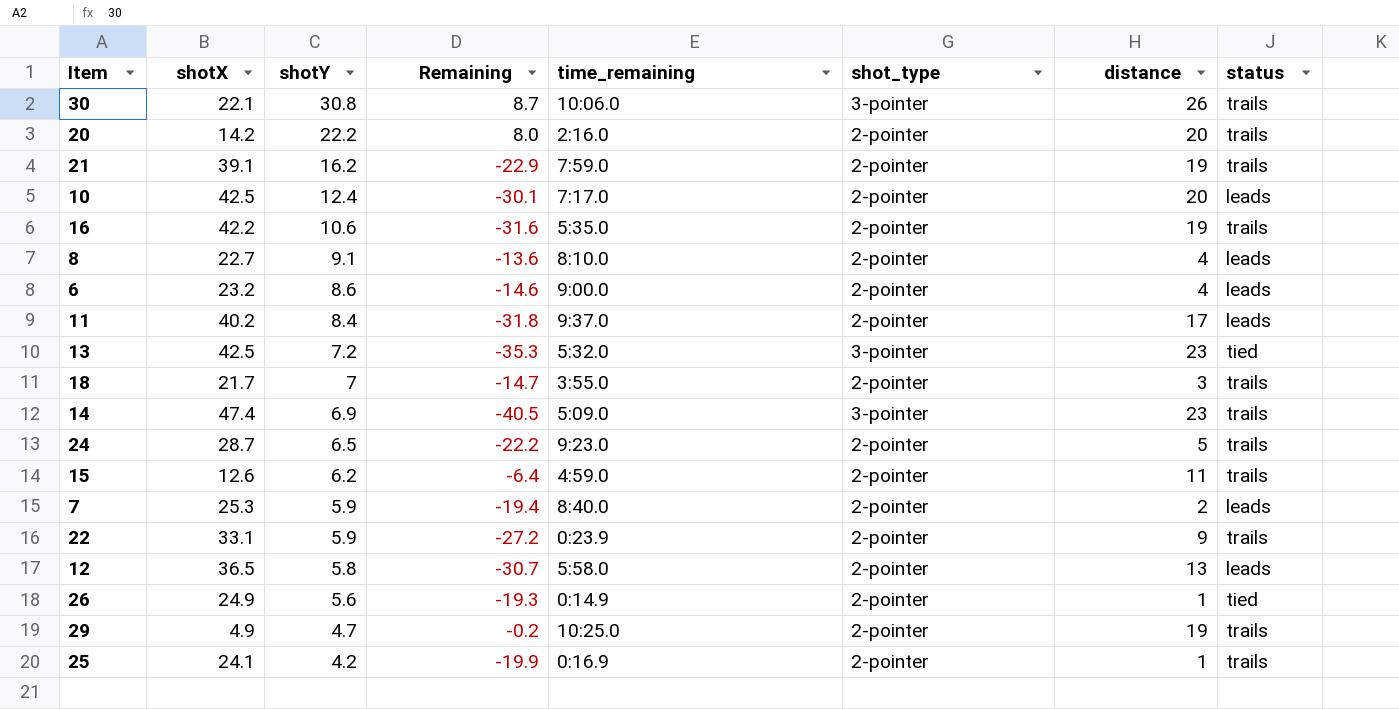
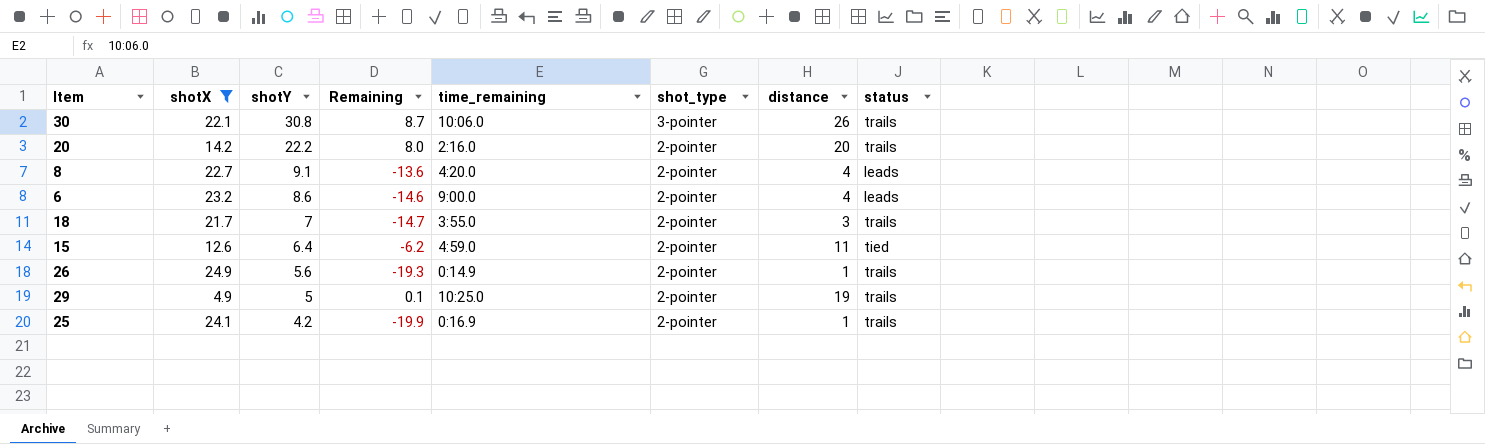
filter: none -> shotX <= 24.9
8 | time_remaining: 8:10.0 -> 4:20.0
15 | shotY: 6.2 -> 6.4
15 | Remaining: -6.4 -> -6.2
15 | status: trails -> tied
26 | status: tied -> trails
29 | shotY: 4.7 -> 5
29 | Remaining: -0.2 -> 0.1

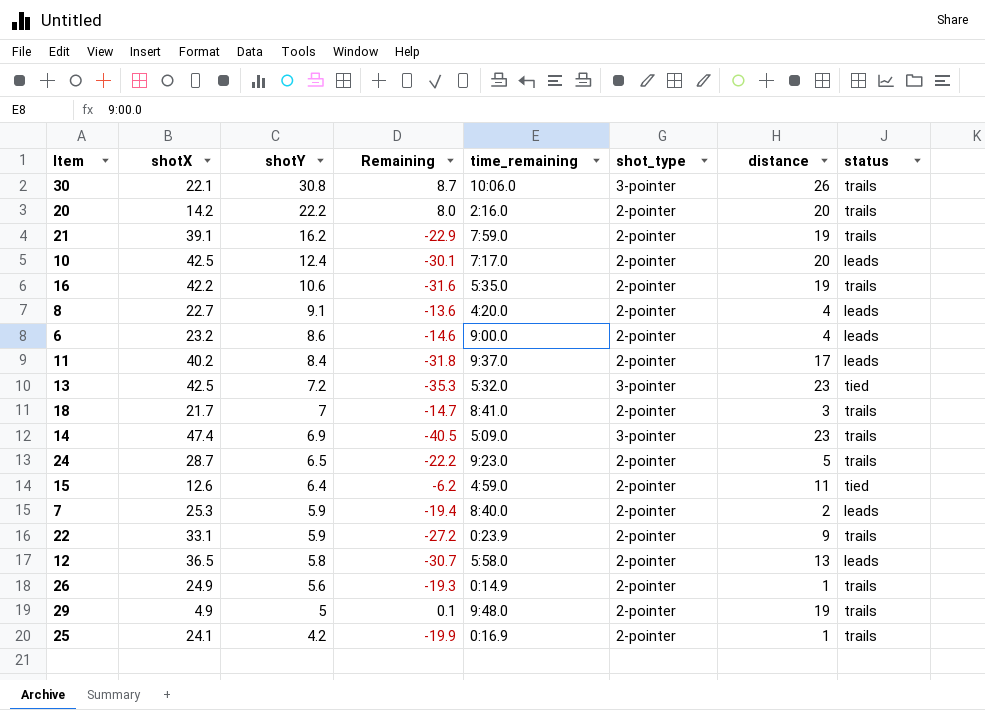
filter: shotX <= 24.9 -> none
18 | time_remaining: 3:55.0 -> 8:41.0
29 | time_remaining: 10:25.0 -> 9:48.0

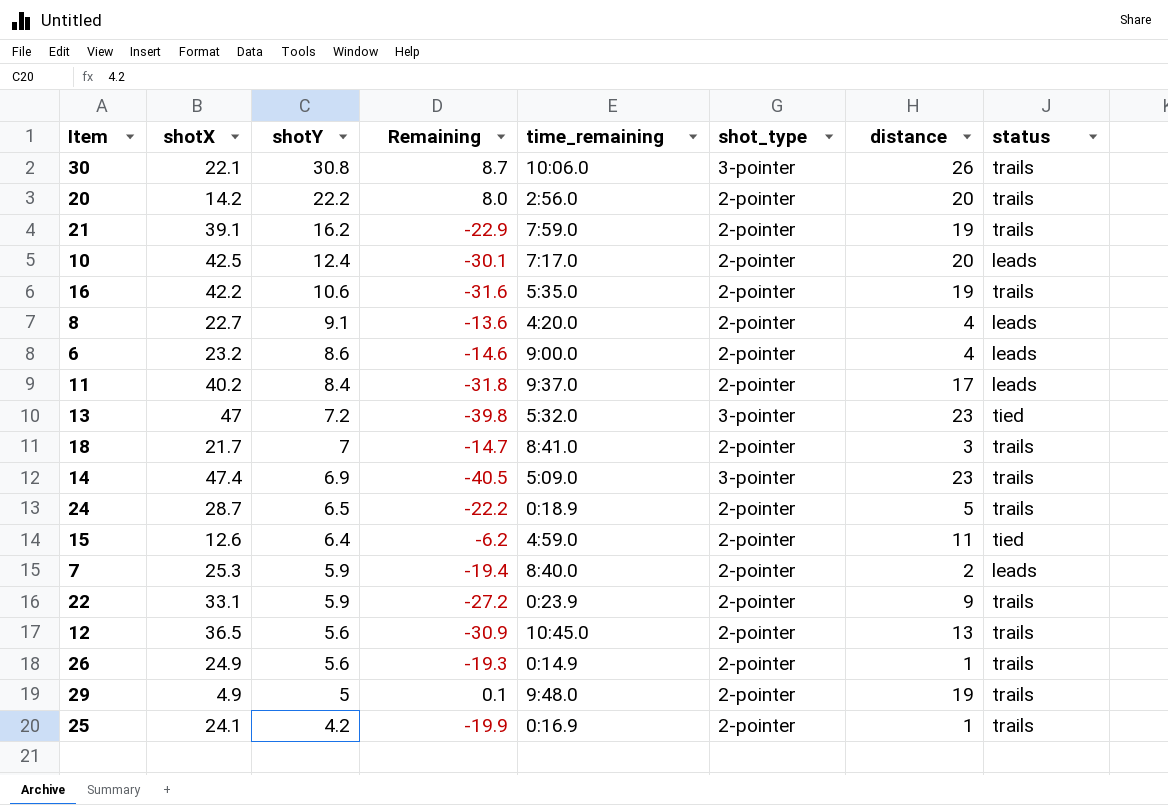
20 | time_remaining: 2:16.0 -> 2:56.0
13 | shotX: 42.5 -> 47
13 | Remaining: -35.3 -> -39.8
24 | time_remaining: 9:23.0 -> 0:18.9
12 | shotY: 5.8 -> 5.6
12 | Remaining: -30.7 -> -30.9
12 | time_remaining: 5:58.0 -> 10:45.0
12 | status: leads -> trails

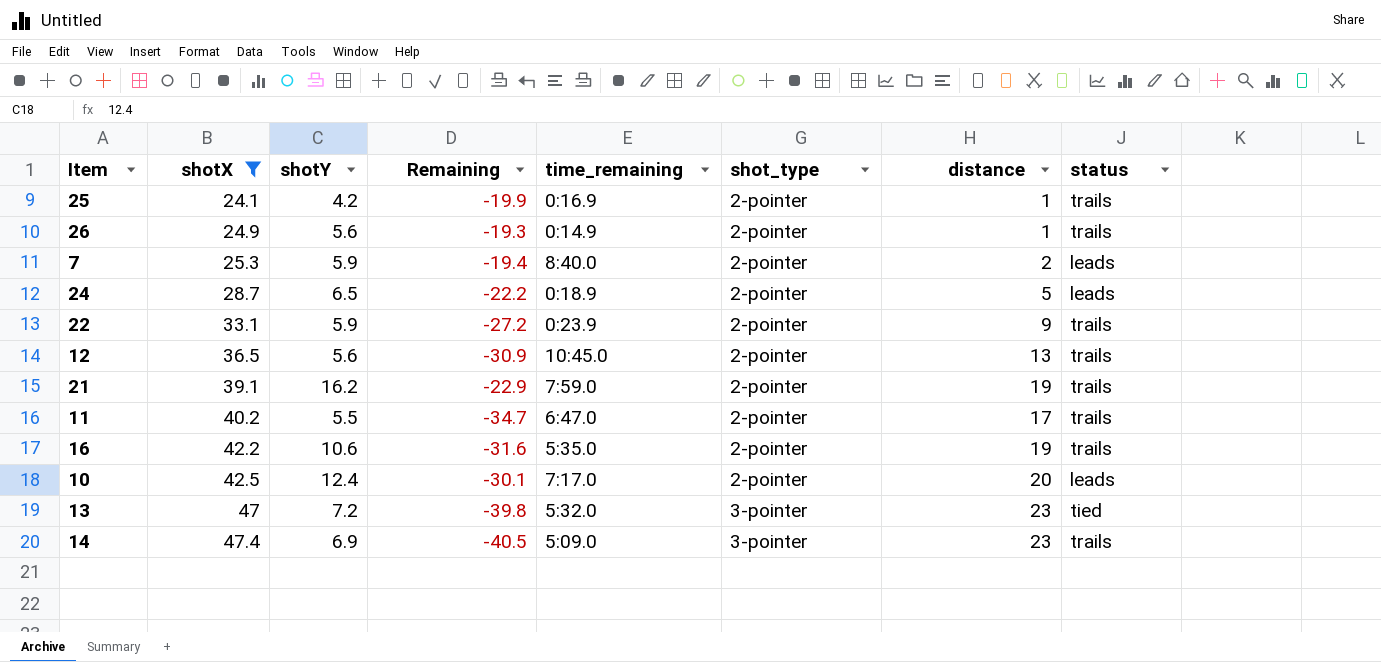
filter: none -> shotX >= 24.1
row order: shotY descending -> shotX ascending
24 | status: trails -> leads
11 | shotY: 8.4 -> 5.5
11 | Remaining: -31.8 -> -34.7
11 | time_remaining: 9:37.0 -> 6:47.0
11 | status: leads -> trails

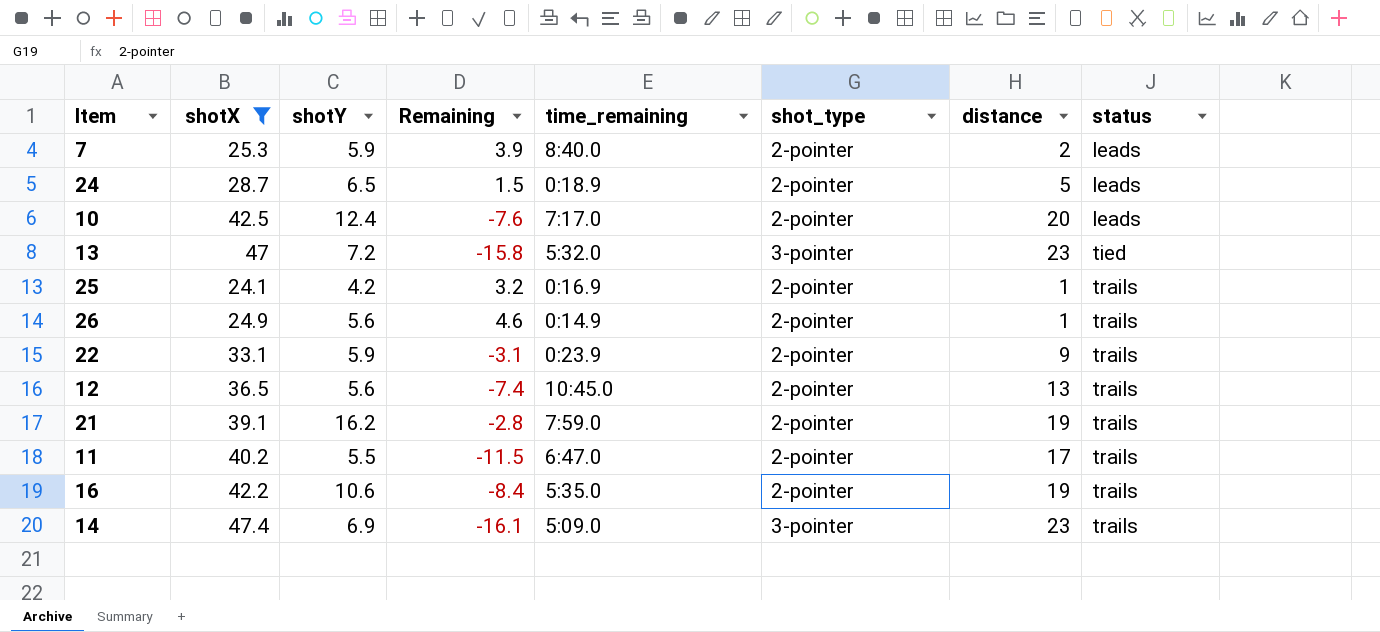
row order: shotX ascending -> status ascending
column Remaining | formula: [shotY] - [shotX] -> [shotY] - [distance]

